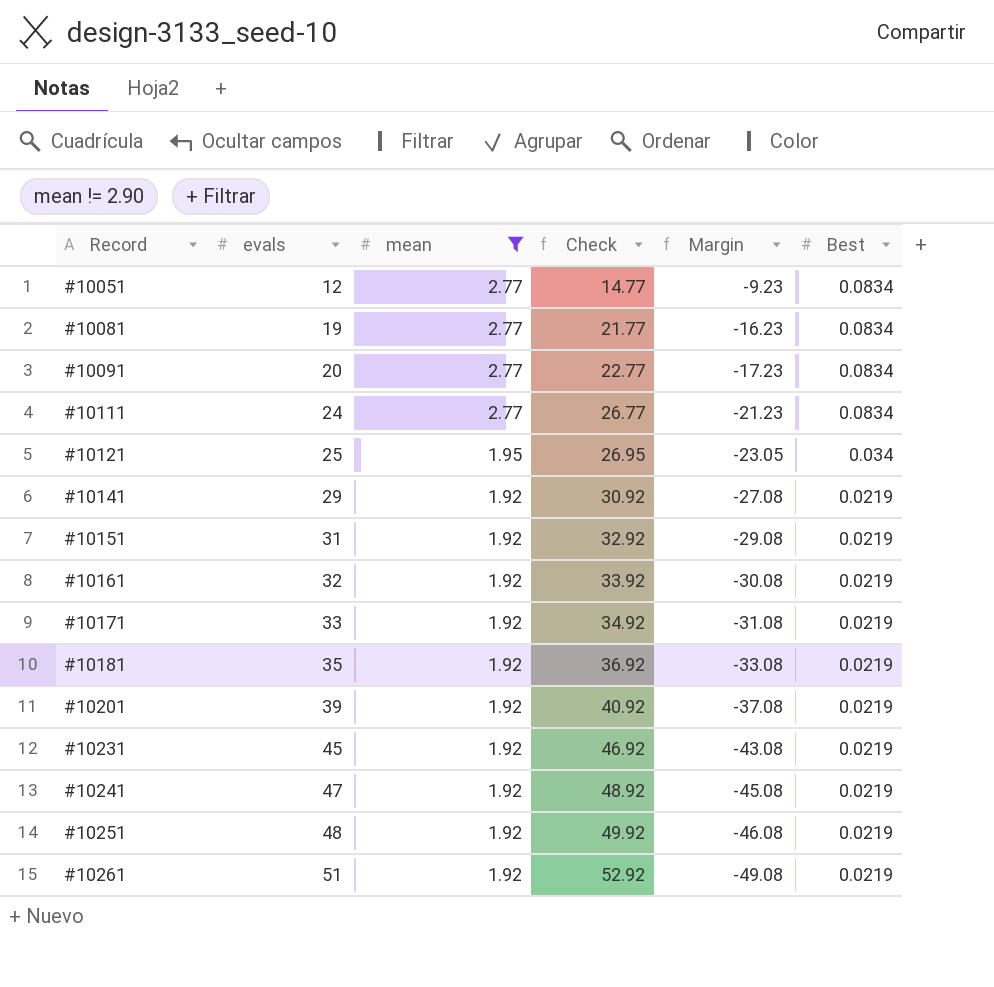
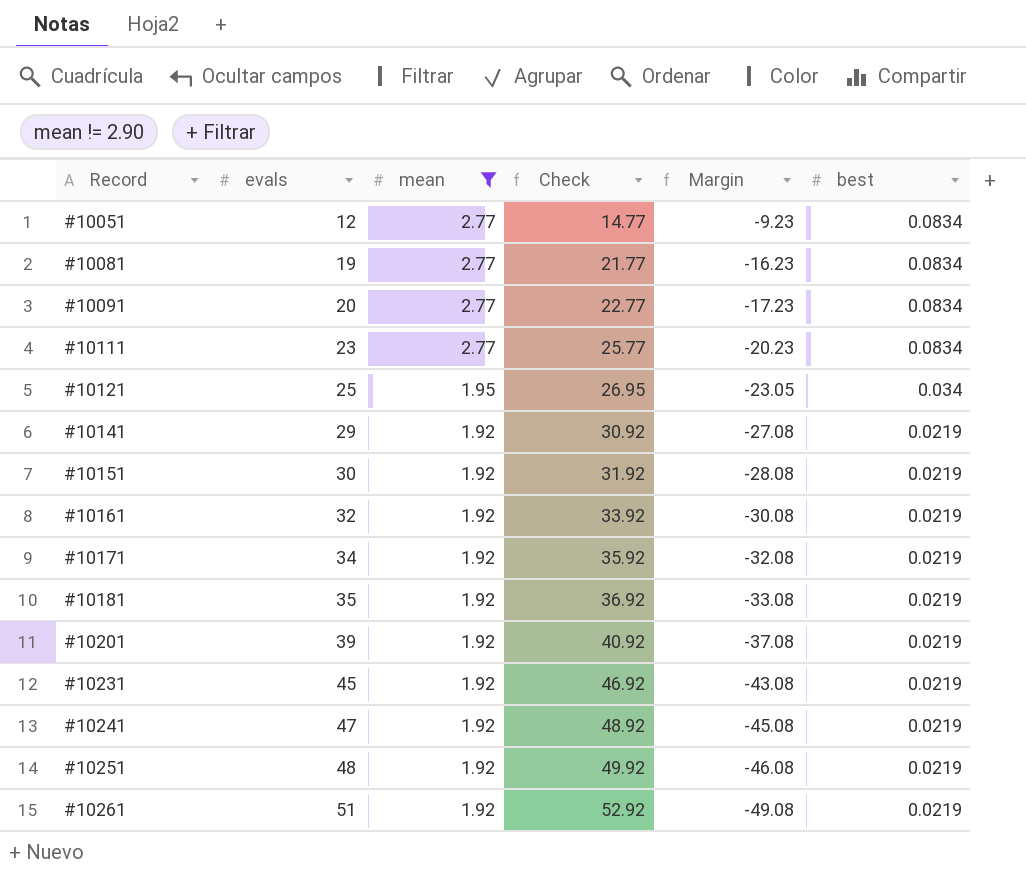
column name: Best -> best
#10111 | evals: 24 -> 23
#10111 | Check: 26.77 -> 25.77
#10111 | Margin: -21.23 -> -20.23
#10151 | evals: 31 -> 30
#10151 | Check: 32.92 -> 31.92
#10151 | Margin: -29.08 -> -28.08
#10171 | evals: 33 -> 34
#10171 | Check: 34.92 -> 35.92
#10171 | Margin: -31.08 -> -32.08

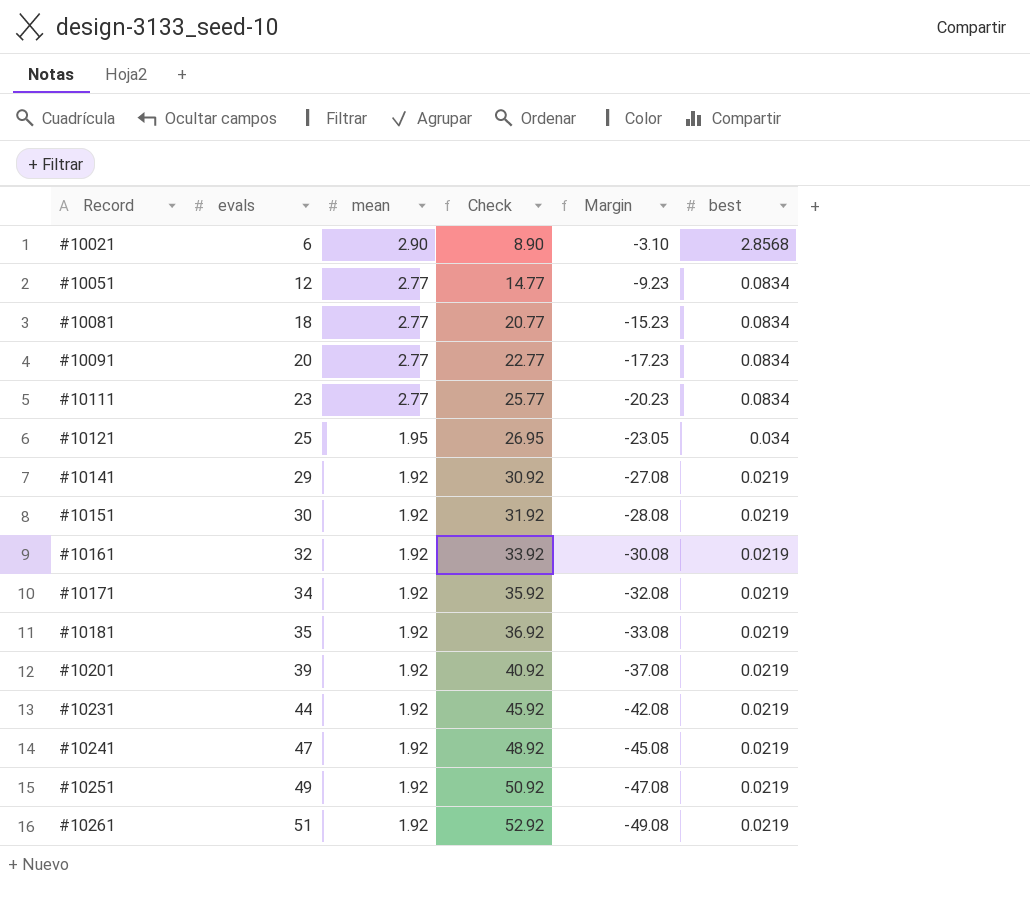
filter: mean != 2.90 -> none
#10081 | evals: 19 -> 18
#10081 | Check: 21.77 -> 20.77
#10081 | Margin: -16.23 -> -15.23
#10231 | evals: 45 -> 44
#10231 | Check: 46.92 -> 45.92
#10231 | Margin: -43.08 -> -42.08
#10251 | evals: 48 -> 49
#10251 | Check: 49.92 -> 50.92
#10251 | Margin: -46.08 -> -47.08

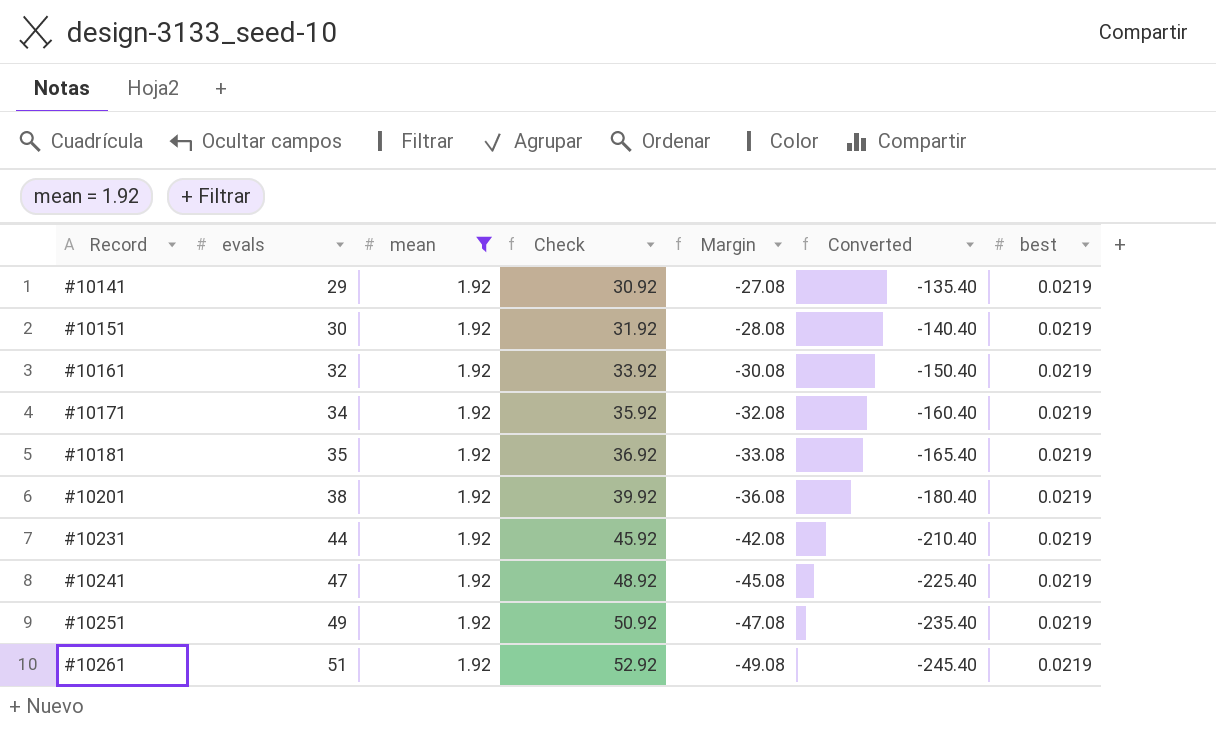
filter: none -> mean = 1.92
column Converted | formula: none -> [Margin] * 5
#10201 | evals: 39 -> 38
#10201 | Check: 40.92 -> 39.92
#10201 | Margin: -37.08 -> -36.08

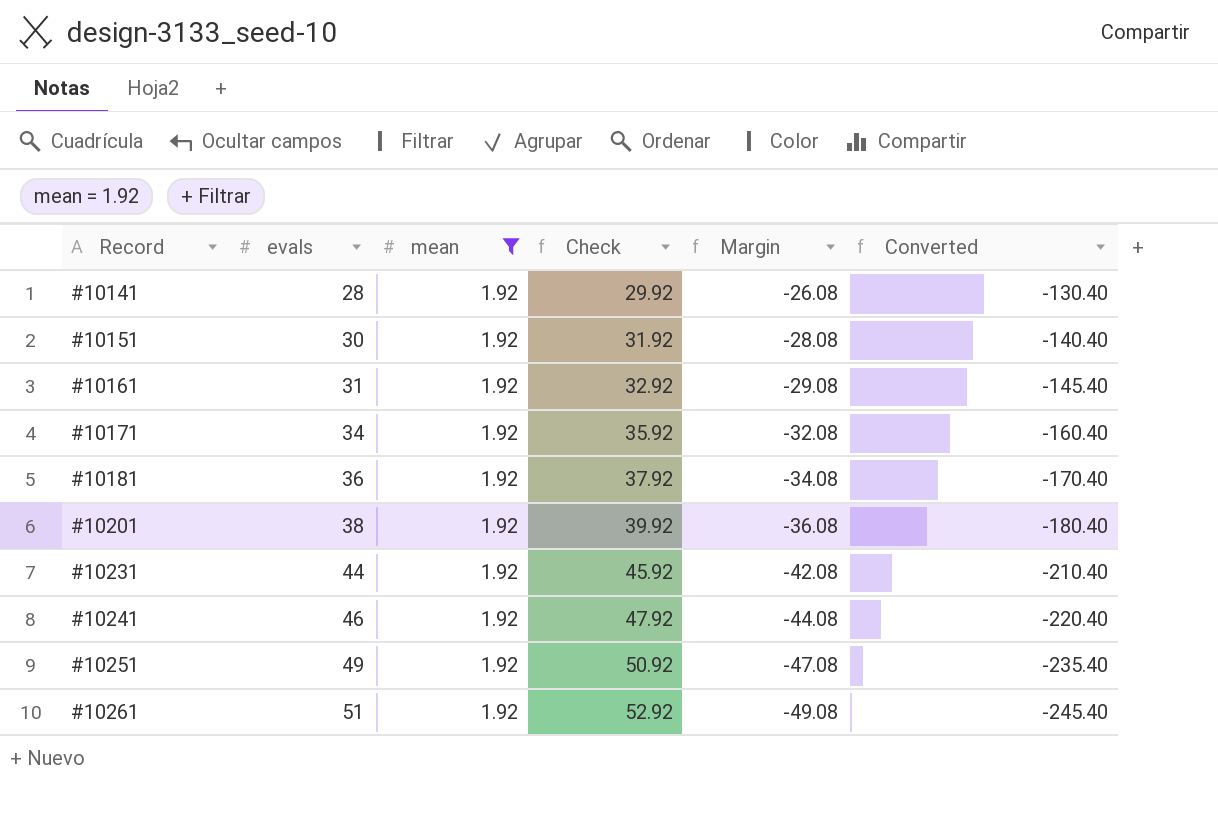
column best | position: 7 -> none
#10141 | evals: 29 -> 28
#10141 | Check: 30.92 -> 29.92
#10141 | Margin: -27.08 -> -26.08
#10141 | Converted: -135.40 -> -130.40
#10161 | evals: 32 -> 31
#10161 | Check: 33.92 -> 32.92
#10161 | Margin: -30.08 -> -29.08
#10161 | Converted: -150.40 -> -145.40
#10181 | evals: 35 -> 36
#10181 | Check: 36.92 -> 37.92
#10181 | Margin: -33.08 -> -34.08
#10181 | Converted: -165.40 -> -170.40
#10241 | evals: 47 -> 46
#10241 | Check: 48.92 -> 47.92
#10241 | Margin: -45.08 -> -44.08
#10241 | Converted: -225.40 -> -220.40

